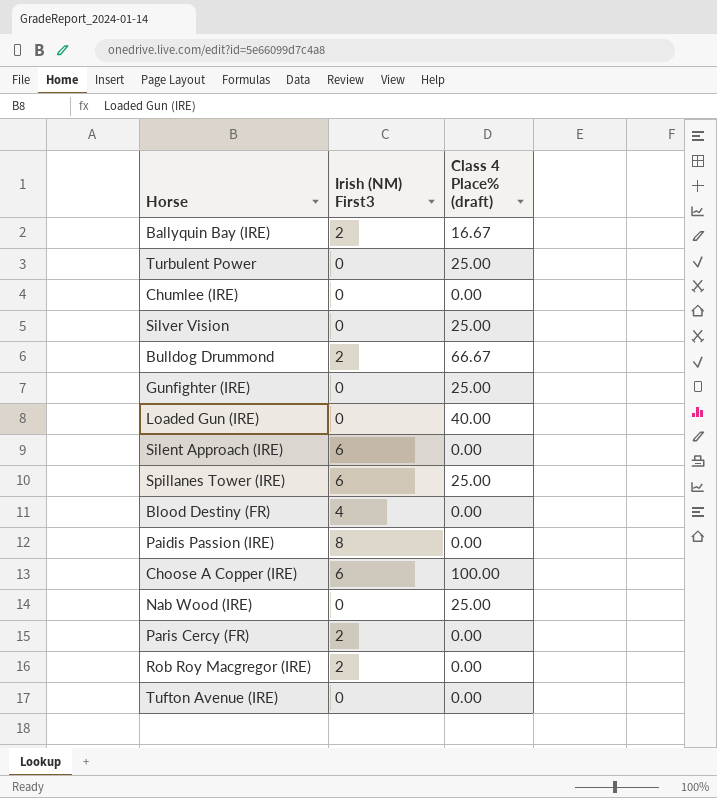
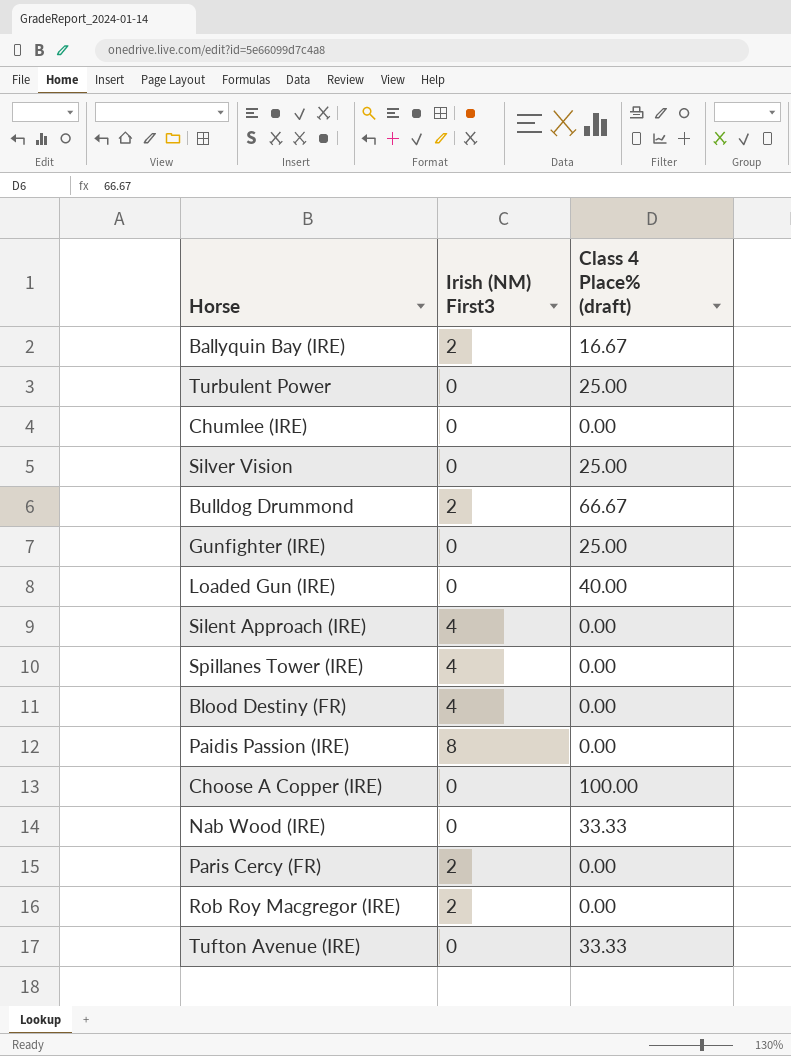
Silent Approach (IRE) | Irish (NM) First3: 6 -> 4
Spillanes Tower (IRE) | Irish (NM) First3: 6 -> 4
Spillanes Tower (IRE) | Class 4 Place% (draft): 25.00 -> 0.00
Choose A Copper (IRE) | Irish (NM) First3: 6 -> 0
Nab Wood (IRE) | Class 4 Place% (draft): 25.00 -> 33.33
Tufton Avenue (IRE) | Class 4 Place% (draft): 0.00 -> 33.33

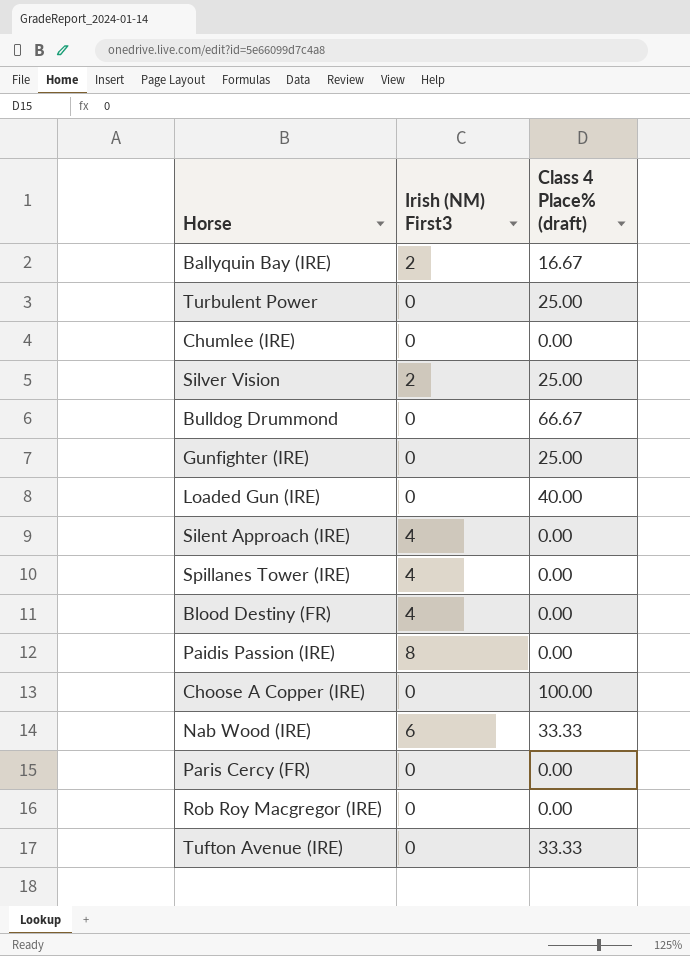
Silver Vision | Irish (NM) First3: 0 -> 2
Bulldog Drummond | Irish (NM) First3: 2 -> 0
Nab Wood (IRE) | Irish (NM) First3: 0 -> 6
Paris Cercy (FR) | Irish (NM) First3: 2 -> 0
Rob Roy Macgregor (IRE) | Irish (NM) First3: 2 -> 0

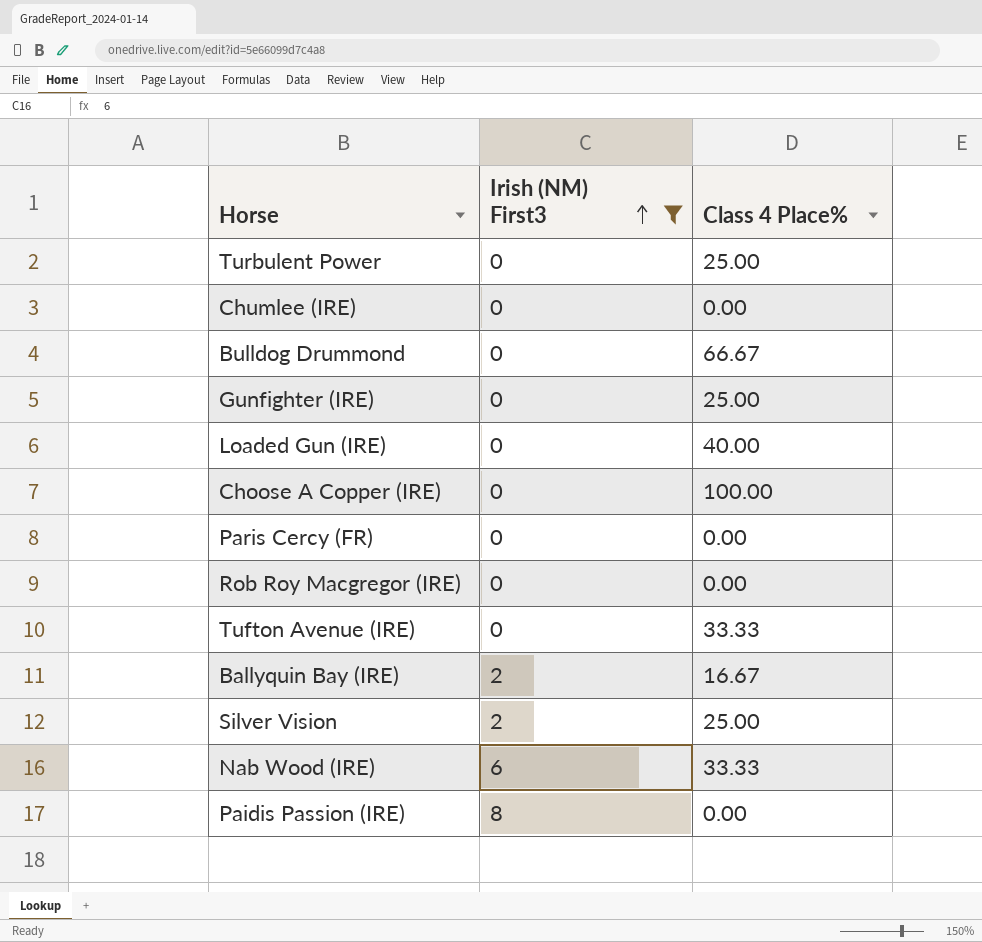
filter: none -> Irish (NM) First3 != 4
row order: none -> Irish (NM) First3 ascending
column name: Class 4 Place% (draft) -> Class 4 Place%

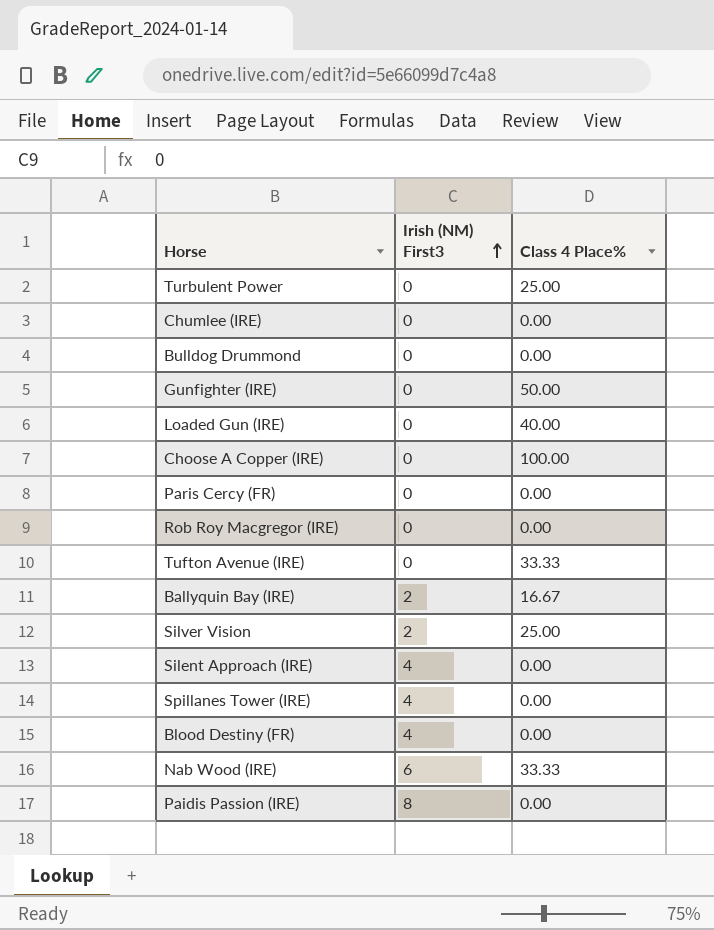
filter: Irish (NM) First3 != 4 -> none
Bulldog Drummond | Class 4 Place%: 66.67 -> 0.00
Gunfighter (IRE) | Class 4 Place%: 25.00 -> 50.00

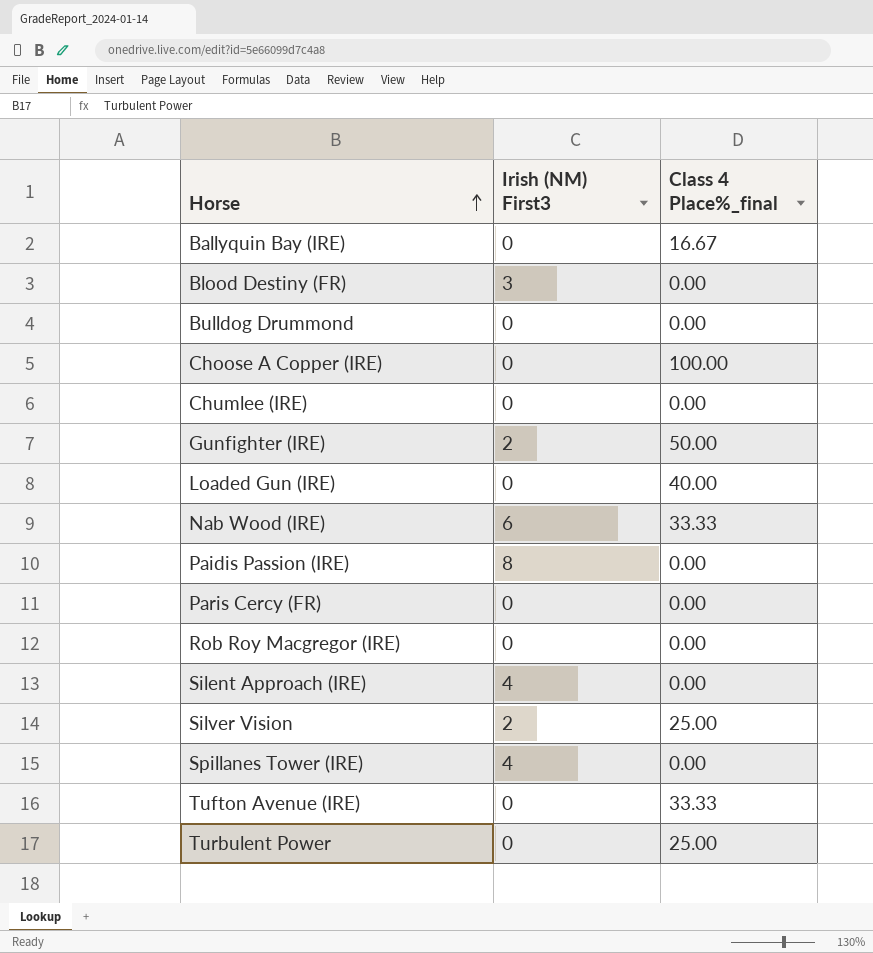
row order: Irish (NM) First3 ascending -> Horse ascending
column name: Class 4 Place% -> Class 4 Place%_final
Ballyquin Bay (IRE) | Irish (NM) First3: 2 -> 0
Blood Destiny (FR) | Irish (NM) First3: 4 -> 3
Gunfighter (IRE) | Irish (NM) First3: 0 -> 2

